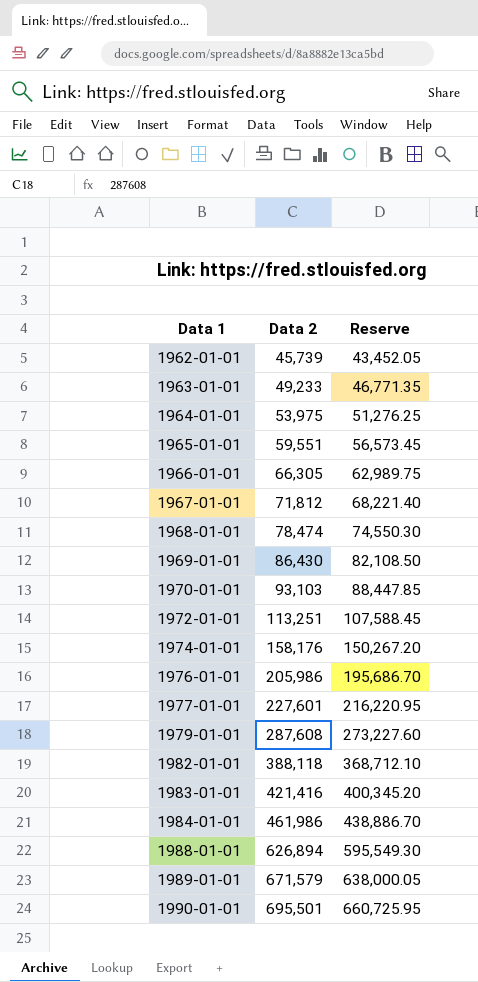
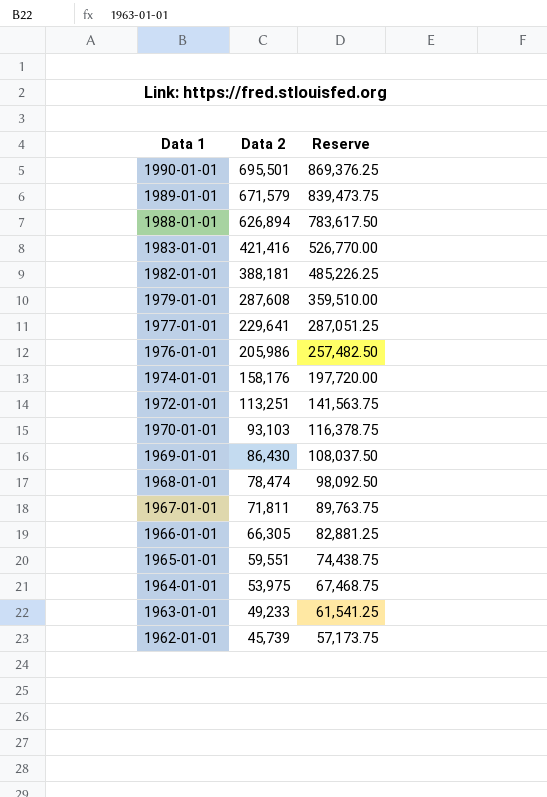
row order: Data 1 ascending -> Data 1 descending
column Reserve | formula: [Data 2] * 0.95 -> [Data 2] * 1.25
row 1984-01-01: 461,986 | 438,886.70 -> none
1982-01-01 | Data 2: 388,118 -> 388,181
1977-01-01 | Data 2: 227,601 -> 229,641
1967-01-01 | Data 2: 71,812 -> 71,811

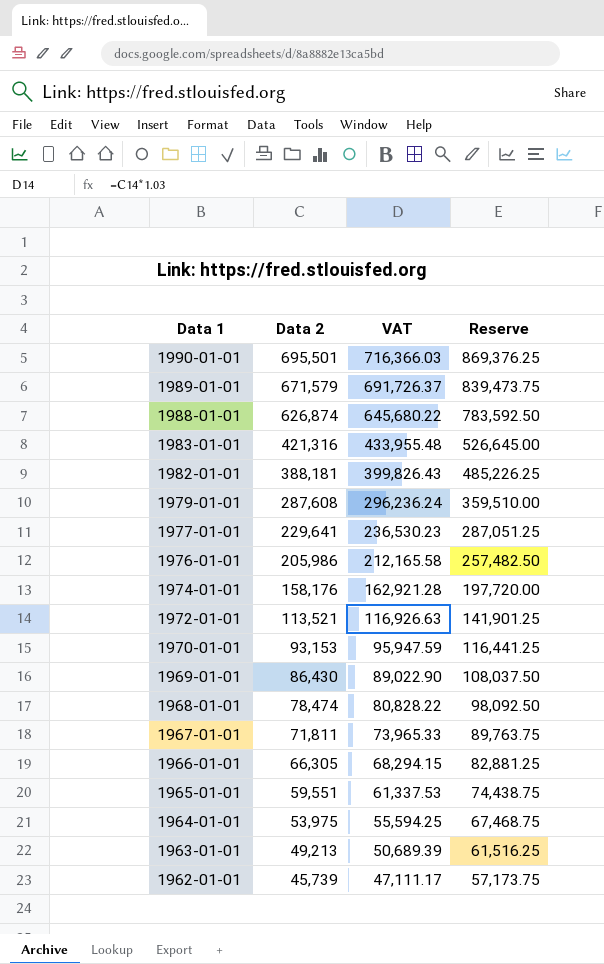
column VAT | formula: none -> [Data 2] * 1.03
1988-01-01 | Data 2: 626,894 -> 626,874
1988-01-01 | Reserve: 783,617.50 -> 783,592.50
1983-01-01 | Data 2: 421,416 -> 421,316
1983-01-01 | Reserve: 526,770.00 -> 526,645.00
1972-01-01 | Data 2: 113,251 -> 113,521
1972-01-01 | Reserve: 141,563.75 -> 141,901.25
1970-01-01 | Data 2: 93,103 -> 93,153
1970-01-01 | Reserve: 116,378.75 -> 116,441.25
1963-01-01 | Data 2: 49,233 -> 49,213
1963-01-01 | Reserve: 61,541.25 -> 61,516.25

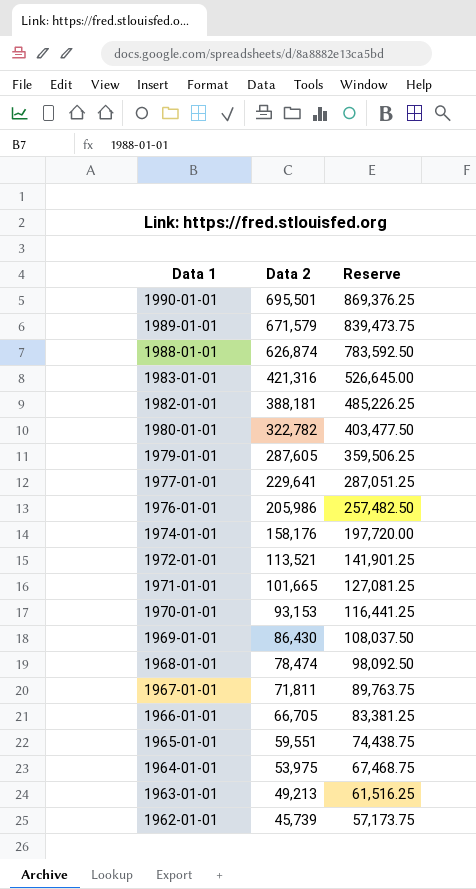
column VAT | formula: [Data 2] * 1.03 -> none
row 1980-01-01: none -> 322,782 | 403,477.50
1979-01-01 | Data 2: 287,608 -> 287,605
1979-01-01 | Reserve: 359,510.00 -> 359,506.25
row 1971-01-01: none -> 101,665 | 127,081.25
1966-01-01 | Data 2: 66,305 -> 66,705
1966-01-01 | Reserve: 82,881.25 -> 83,381.25

